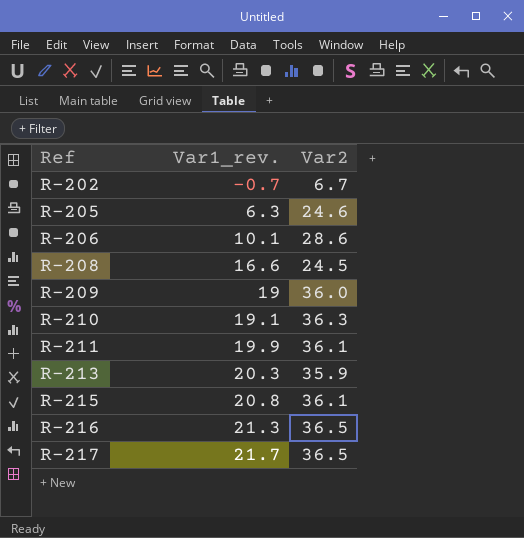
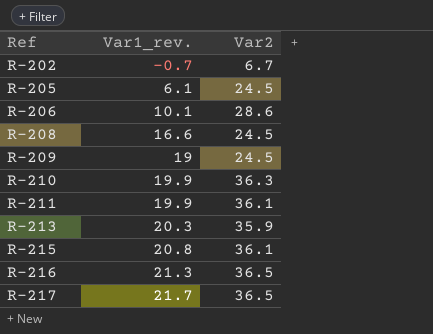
R-205 | Var1_rev.: 6.3 -> 6.1
R-205 | Var2: 24.6 -> 24.5
R-209 | Var2: 36.0 -> 24.5
R-210 | Var1_rev.: 19.1 -> 19.9

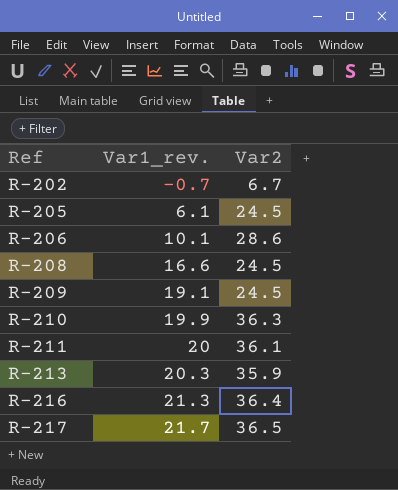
row R-215: 20.8 | 36.1 -> none
R-209 | Var1_rev.: 19 -> 19.1
R-211 | Var1_rev.: 19.9 -> 20
R-216 | Var2: 36.5 -> 36.4

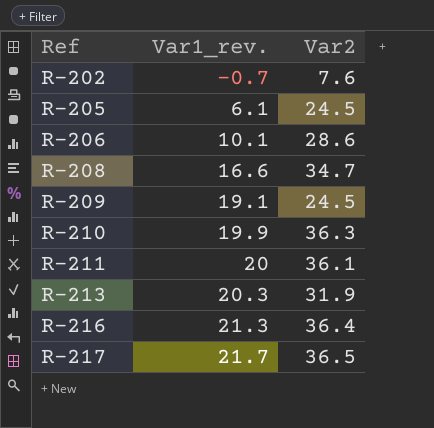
R-202 | Var2: 6.7 -> 7.6
R-208 | Var2: 24.5 -> 34.7
R-213 | Var2: 35.9 -> 31.9

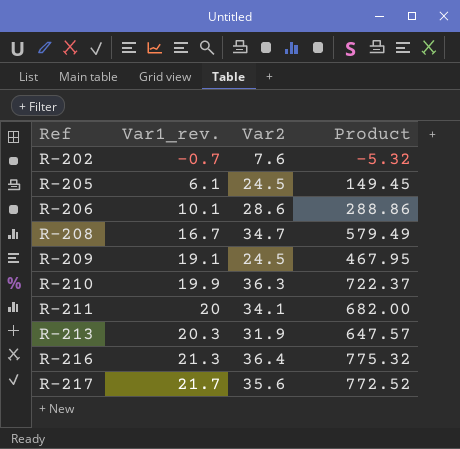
column Product | formula: none -> [Var1_rev.] * [Var2]
R-208 | Var1_rev.: 16.6 -> 16.7
R-211 | Var2: 36.1 -> 34.1
R-217 | Var2: 36.5 -> 35.6

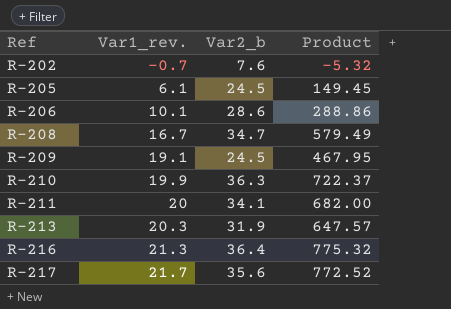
column name: Var2 -> Var2_b

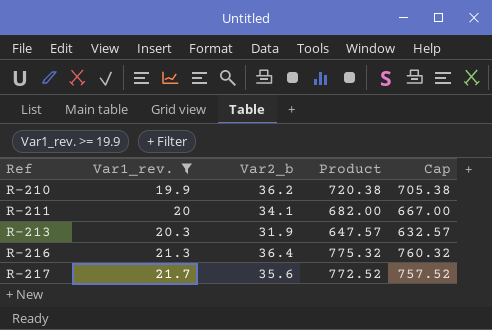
filter: none -> Var1_rev. >= 19.9
column Cap | formula: none -> [Product] - 15
R-210 | Var2_b: 36.3 -> 36.2
R-210 | Product: 722.37 -> 720.38

